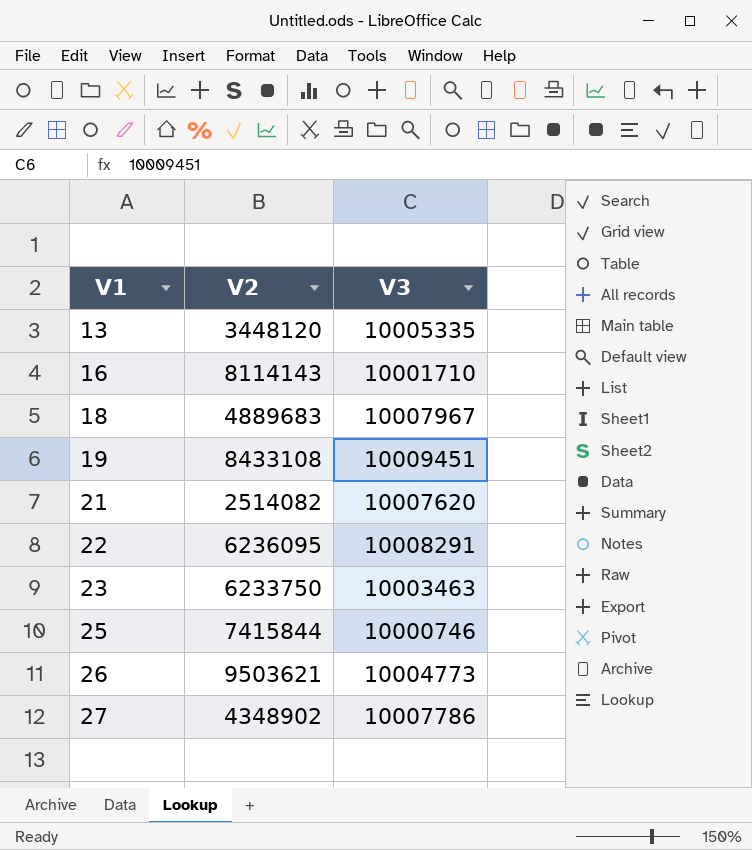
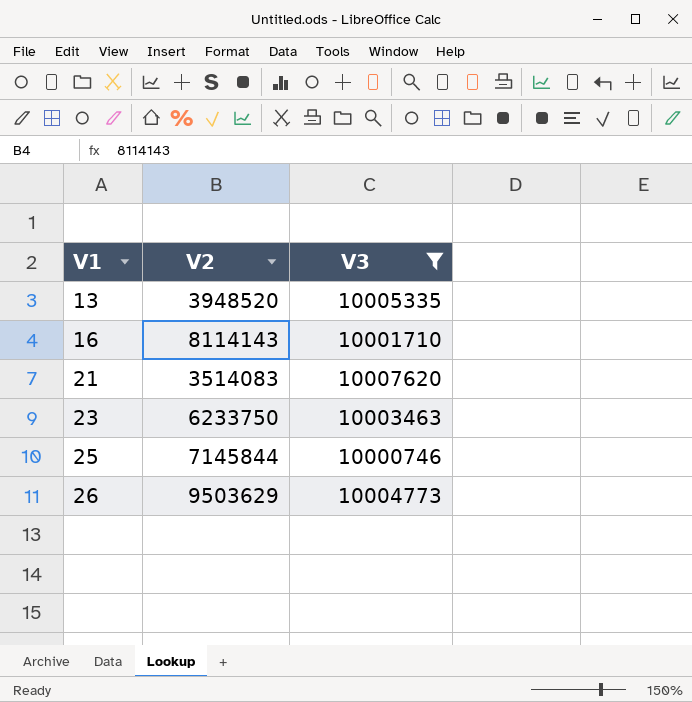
filter: none -> V3 <= 10007620
13 | V2: 3448120 -> 3948520
21 | V2: 2514082 -> 3514083
25 | V2: 7415844 -> 7145844
26 | V2: 9503621 -> 9503629

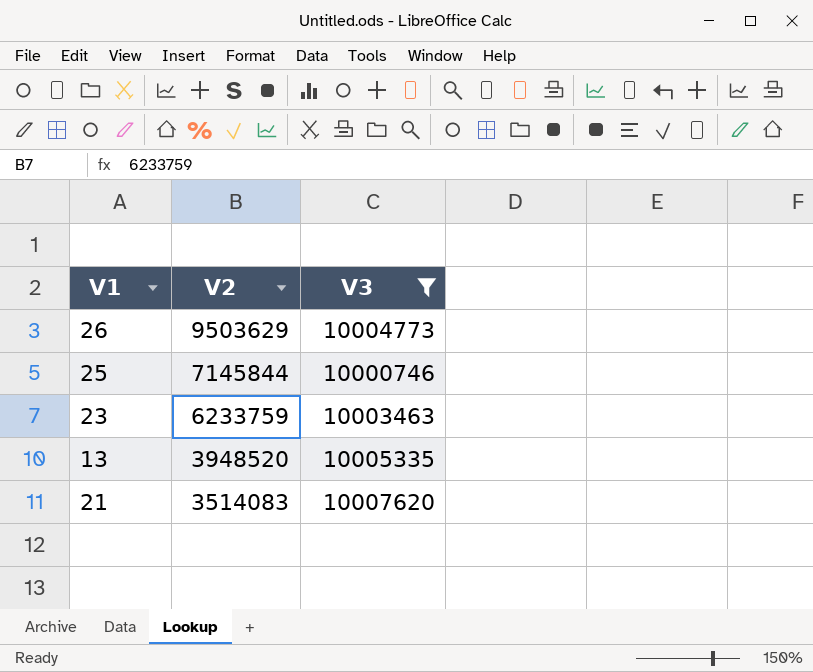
row order: V1 ascending -> V2 descending
row 16: 8114143 | 10001710 -> none
23 | V2: 6233750 -> 6233759

